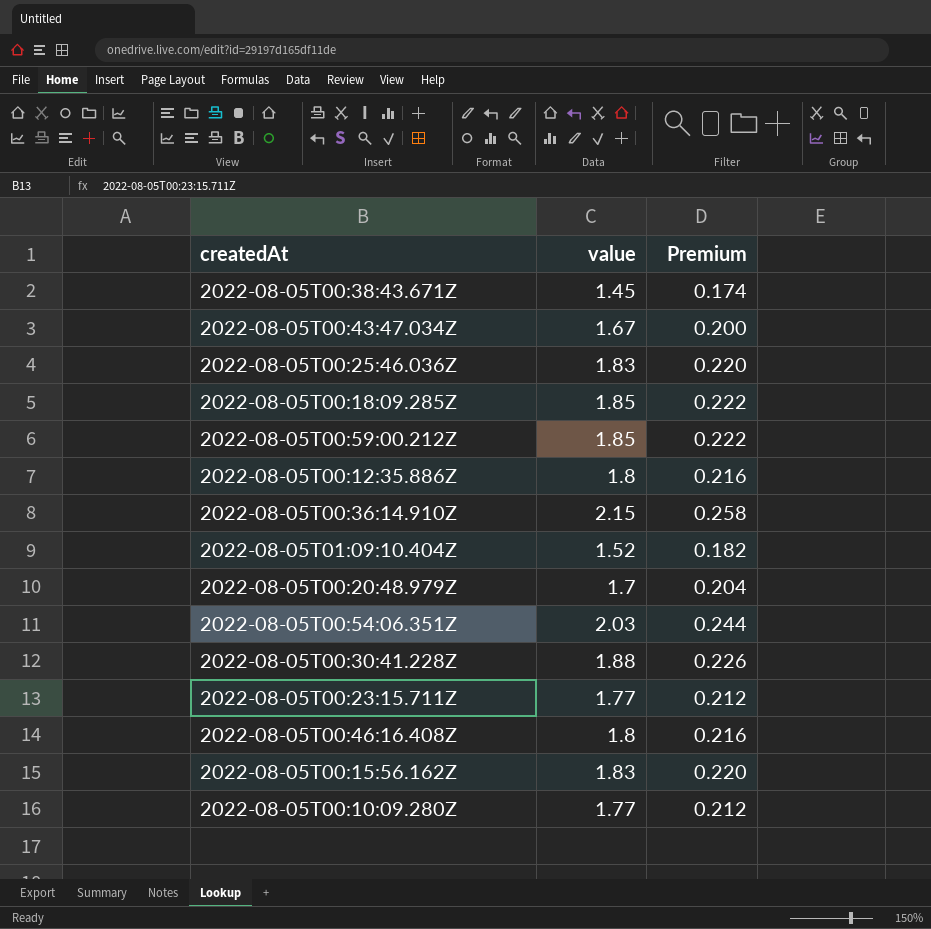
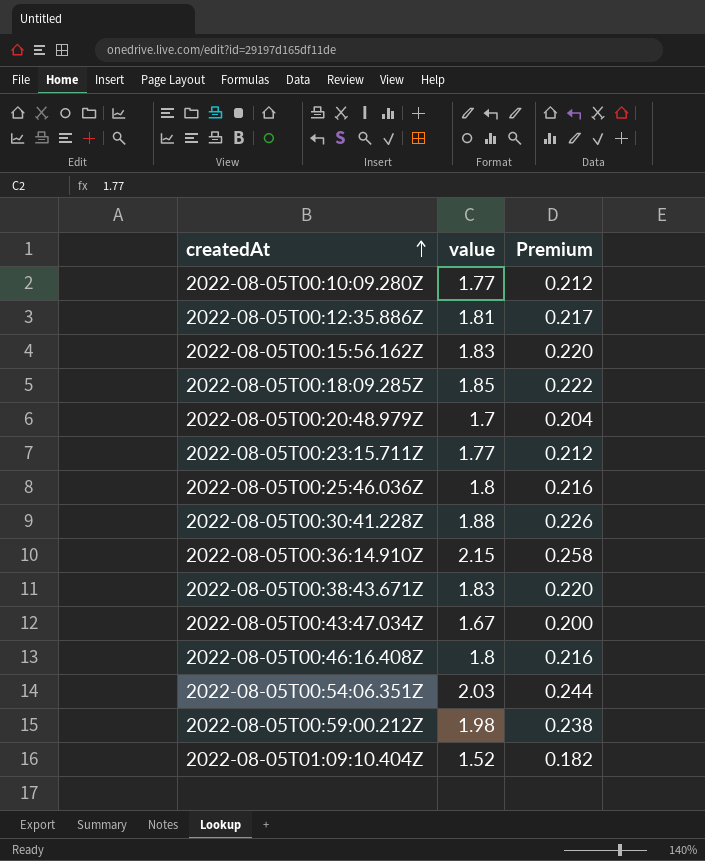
row order: none -> createdAt ascending
2022-08-05T00:12:35.886Z | value: 1.8 -> 1.81
2022-08-05T00:12:35.886Z | Premium: 0.216 -> 0.217
2022-08-05T00:25:46.036Z | value: 1.83 -> 1.8
2022-08-05T00:25:46.036Z | Premium: 0.220 -> 0.216
2022-08-05T00:38:43.671Z | value: 1.45 -> 1.83
2022-08-05T00:38:43.671Z | Premium: 0.174 -> 0.220
2022-08-05T00:59:00.212Z | value: 1.85 -> 1.98
2022-08-05T00:59:00.212Z | Premium: 0.222 -> 0.238

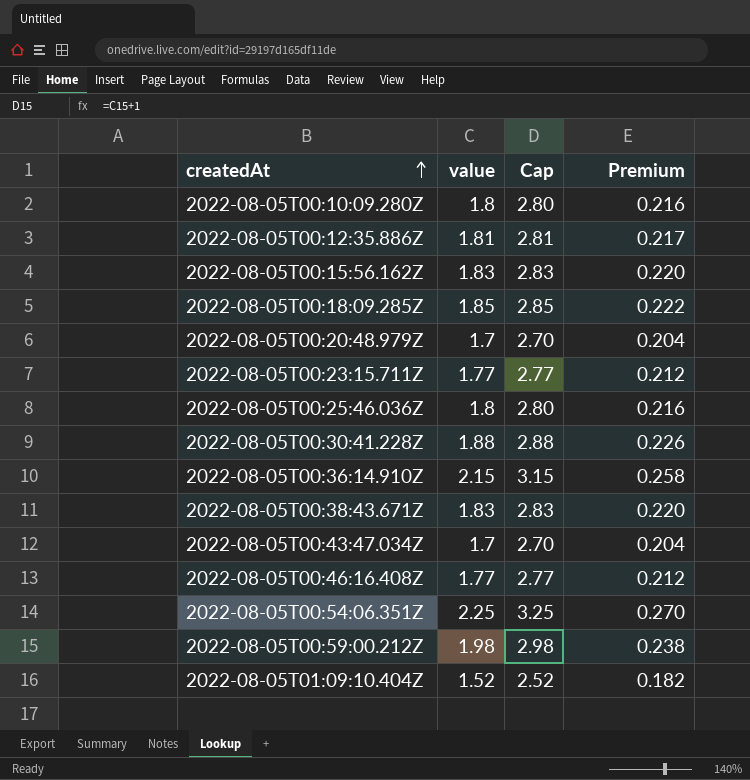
column Cap | formula: none -> [value] + 1
2022-08-05T00:10:09.280Z | value: 1.77 -> 1.8
2022-08-05T00:10:09.280Z | Premium: 0.212 -> 0.216
2022-08-05T00:43:47.034Z | value: 1.67 -> 1.7
2022-08-05T00:43:47.034Z | Premium: 0.200 -> 0.204
2022-08-05T00:46:16.408Z | value: 1.8 -> 1.77
2022-08-05T00:46:16.408Z | Premium: 0.216 -> 0.212
2022-08-05T00:54:06.351Z | value: 2.03 -> 2.25
2022-08-05T00:54:06.351Z | Premium: 0.244 -> 0.270

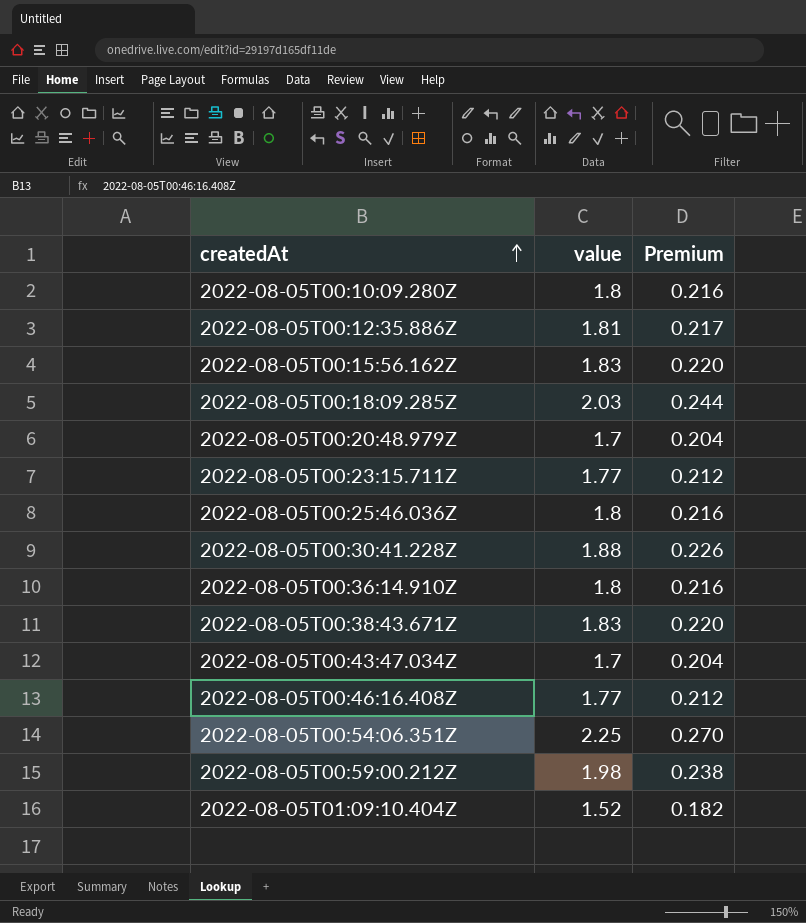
column Cap | formula: [value] + 1 -> none
2022-08-05T00:18:09.285Z | value: 1.85 -> 2.03
2022-08-05T00:18:09.285Z | Premium: 0.222 -> 0.244
2022-08-05T00:36:14.910Z | value: 2.15 -> 1.8
2022-08-05T00:36:14.910Z | Premium: 0.258 -> 0.216

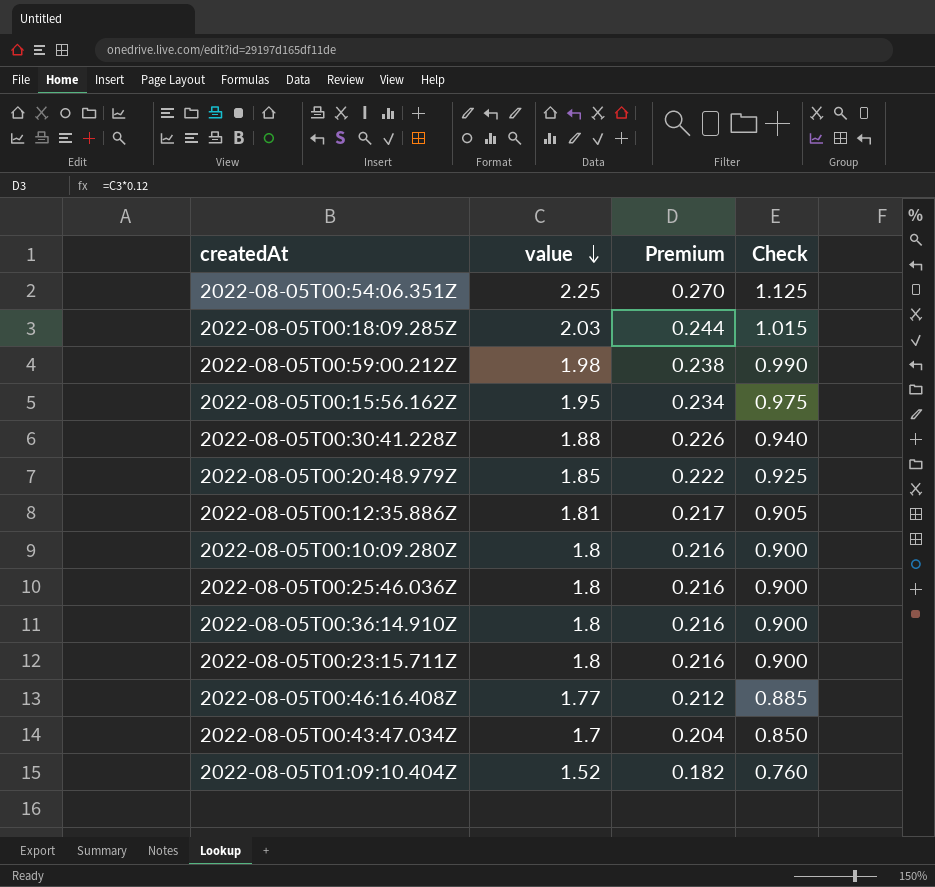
row order: createdAt ascending -> value descending
column Check | formula: none -> [value] * 0.5
row 2022-08-05T00:38:43.671Z: 1.83 | 0.220 -> none
2022-08-05T00:15:56.162Z | value: 1.83 -> 1.95
2022-08-05T00:15:56.162Z | Premium: 0.220 -> 0.234
2022-08-05T00:20:48.979Z | value: 1.7 -> 1.85
2022-08-05T00:20:48.979Z | Premium: 0.204 -> 0.222
2022-08-05T00:23:15.711Z | value: 1.77 -> 1.8
2022-08-05T00:23:15.711Z | Premium: 0.212 -> 0.216

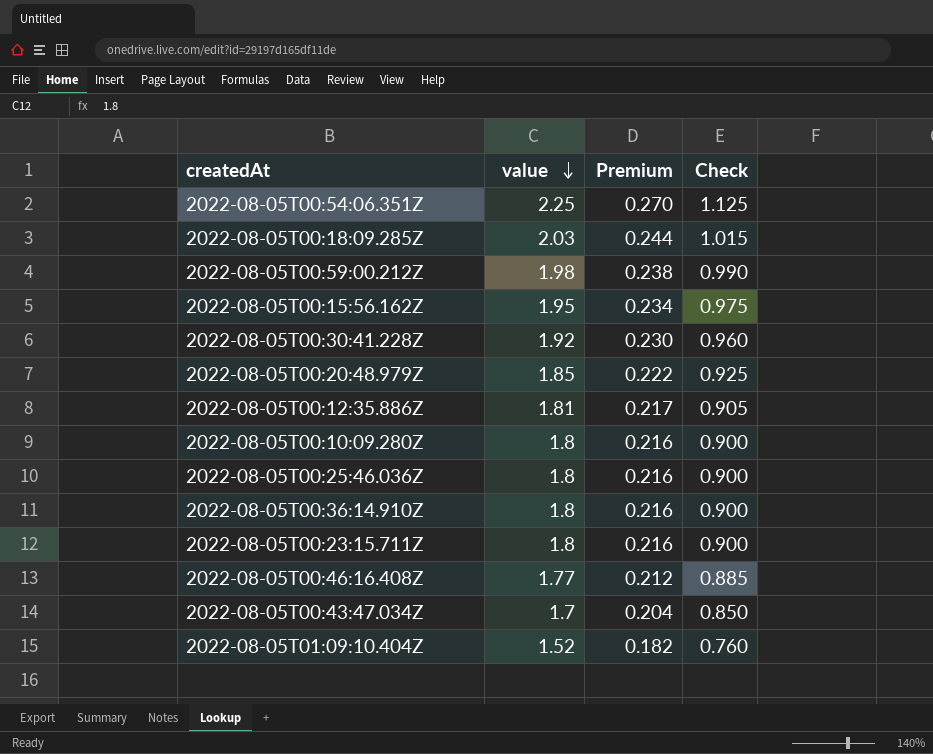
2022-08-05T00:30:41.228Z | value: 1.88 -> 1.92
2022-08-05T00:30:41.228Z | Premium: 0.226 -> 0.230
2022-08-05T00:30:41.228Z | Check: 0.940 -> 0.960

